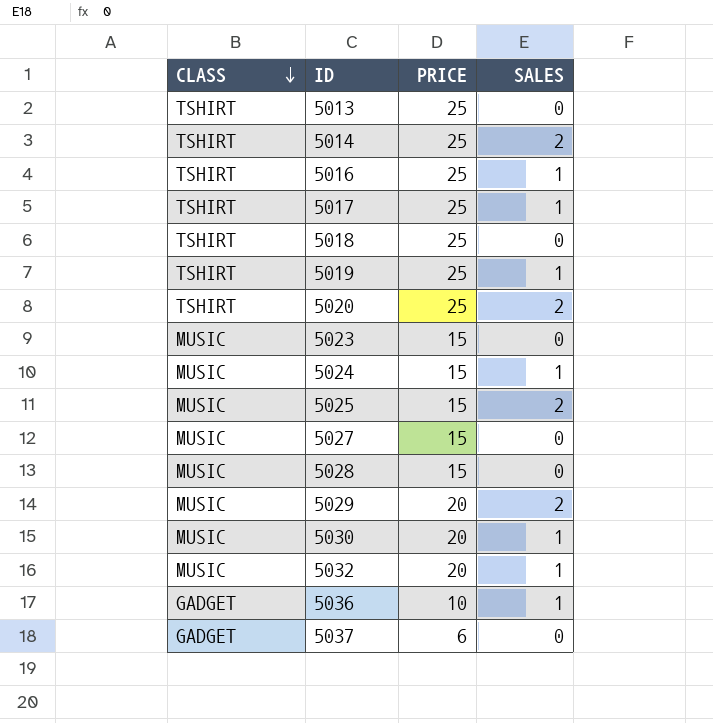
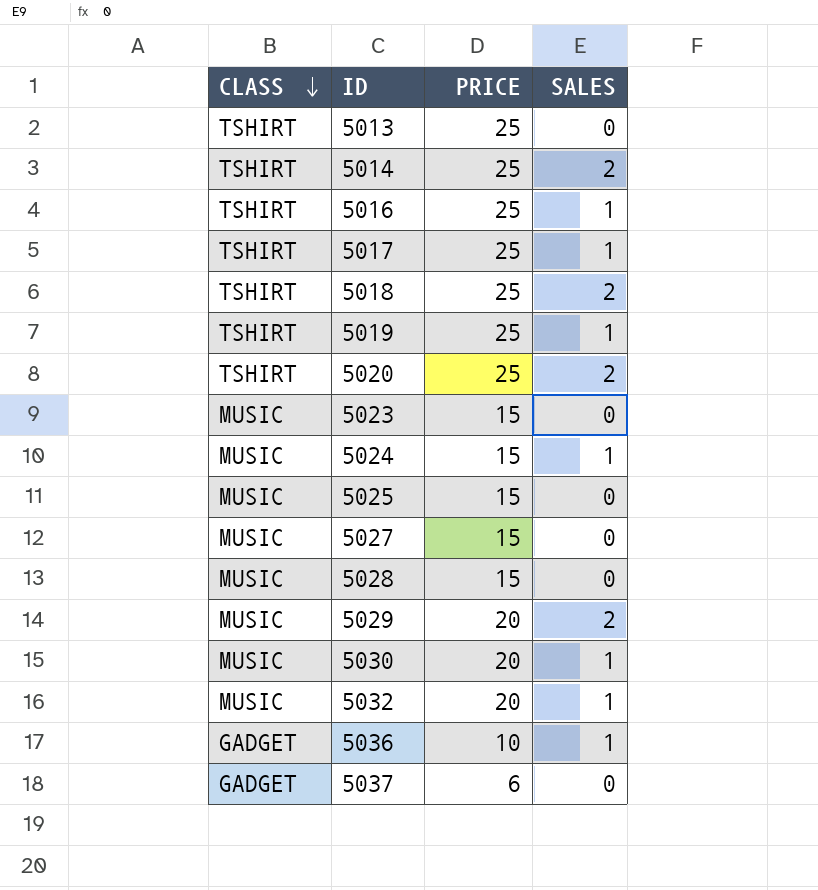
5018 | SALES: 0 -> 2
5025 | SALES: 2 -> 0

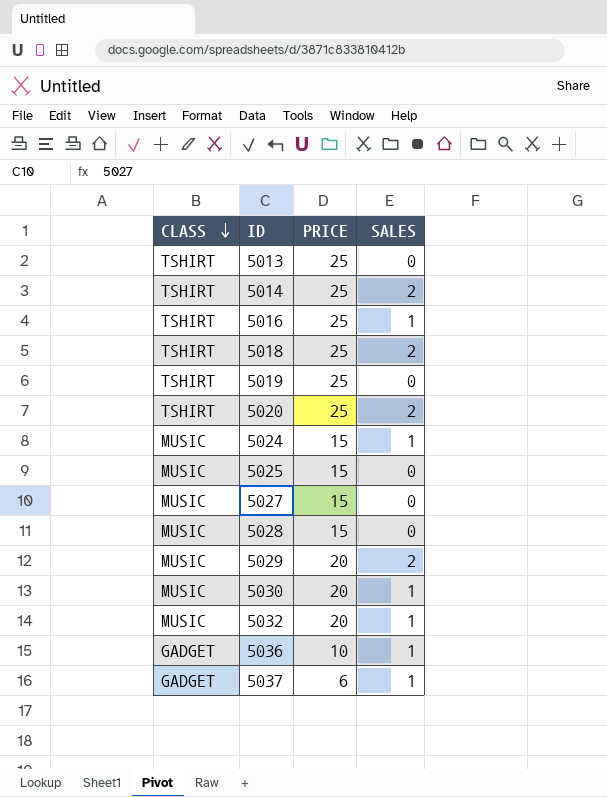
row 5017: TSHIRT | 25 | 1 -> none
row 5023: MUSIC | 15 | 0 -> none
5019 | SALES: 1 -> 0
5037 | SALES: 0 -> 1

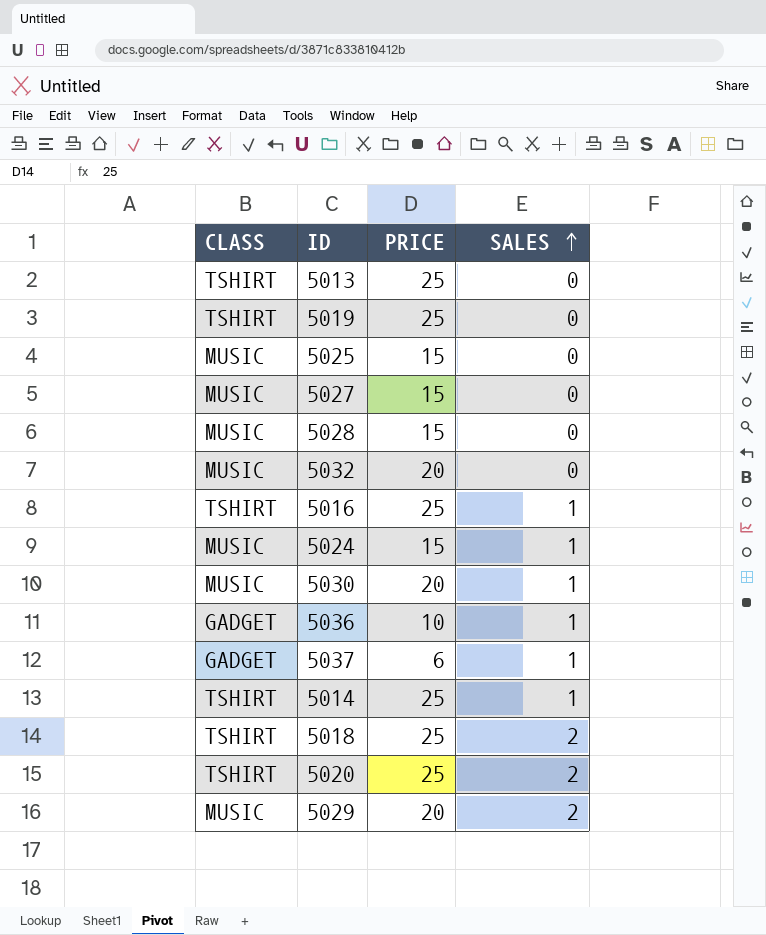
row order: CLASS descending -> SALES ascending
5032 | SALES: 1 -> 0
5014 | SALES: 2 -> 1

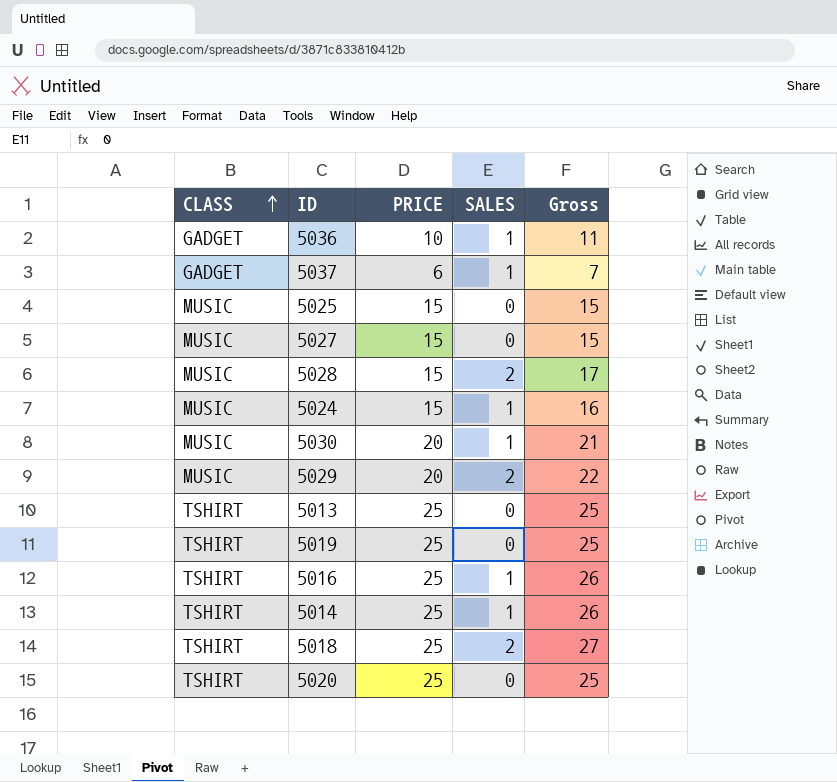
row order: SALES ascending -> CLASS ascending
column Gross | formula: none -> [PRICE] + [SALES]
row 5032: MUSIC | 20 | 0 -> none
5028 | SALES: 0 -> 2
5020 | SALES: 2 -> 0

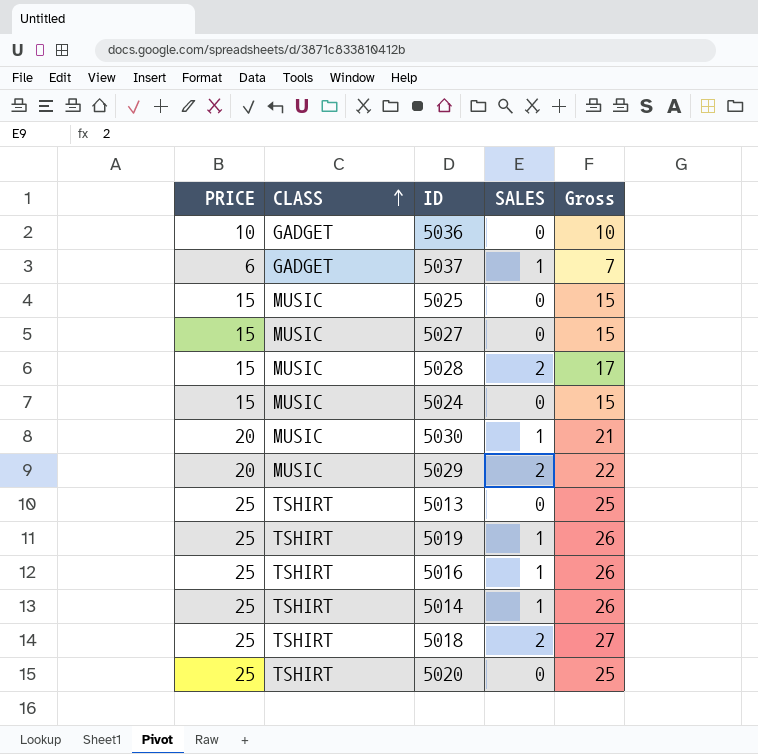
column PRICE | position: 3 -> 1
5036 | SALES: 1 -> 0
5036 | Gross: 11 -> 10
5024 | SALES: 1 -> 0
5024 | Gross: 16 -> 15
5019 | SALES: 0 -> 1
5019 | Gross: 25 -> 26

